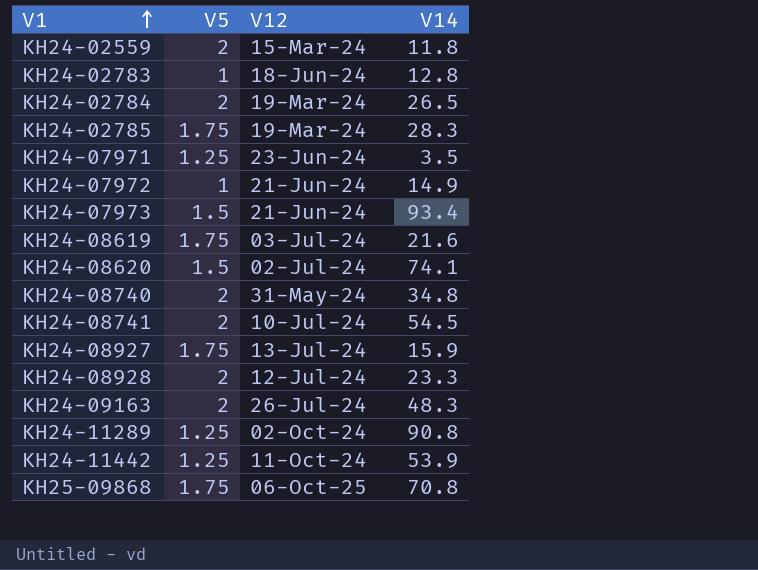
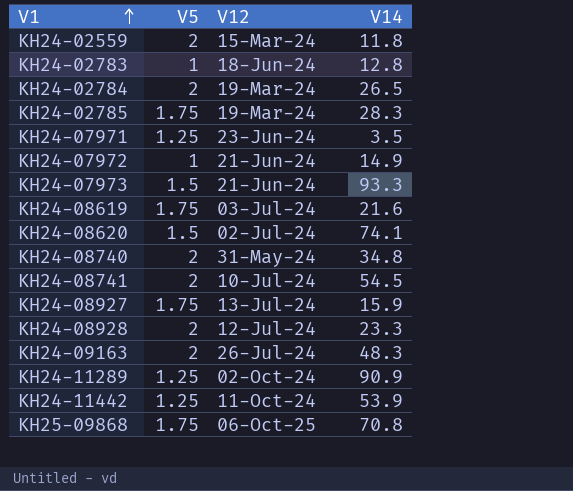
KH24-07973 | V14: 93.4 -> 93.3
KH24-11289 | V14: 90.8 -> 90.9

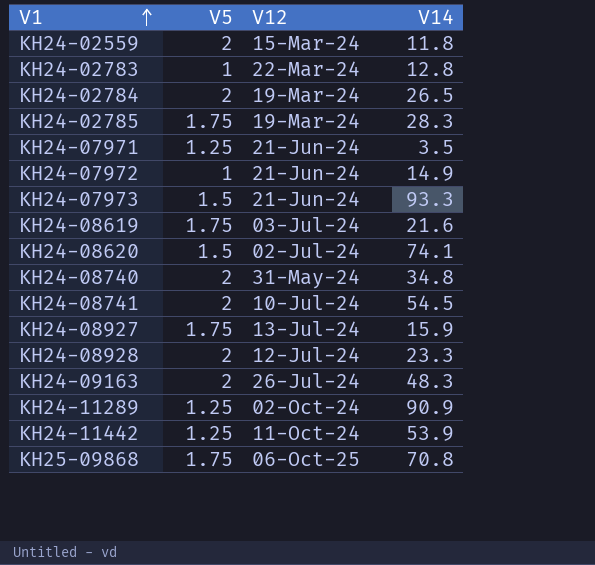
KH24-02783 | V12: 18-Jun-24 -> 22-Mar-24
KH24-07971 | V12: 23-Jun-24 -> 21-Jun-24

